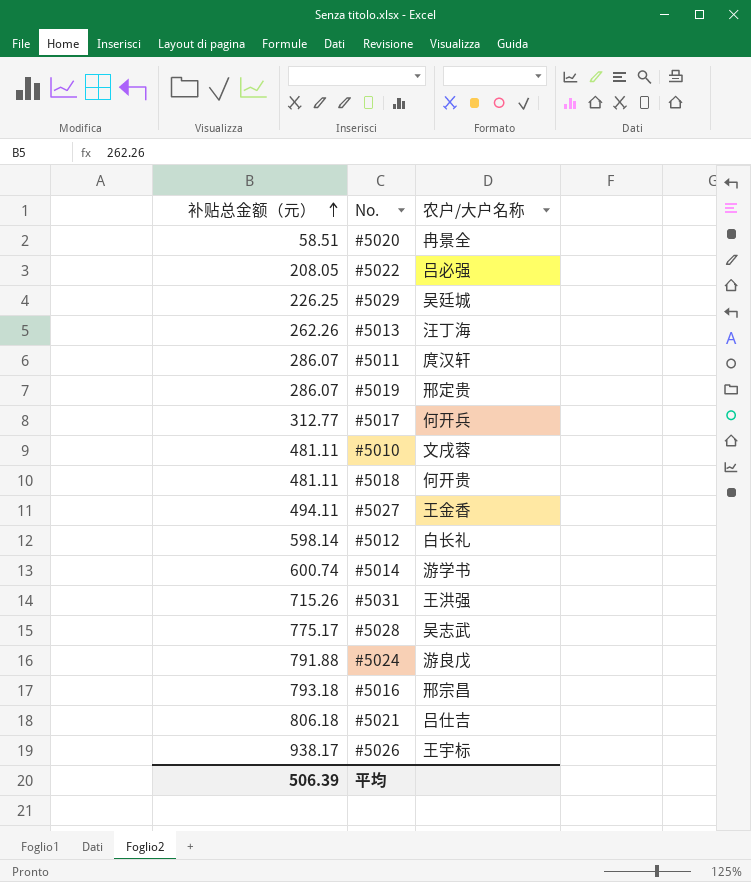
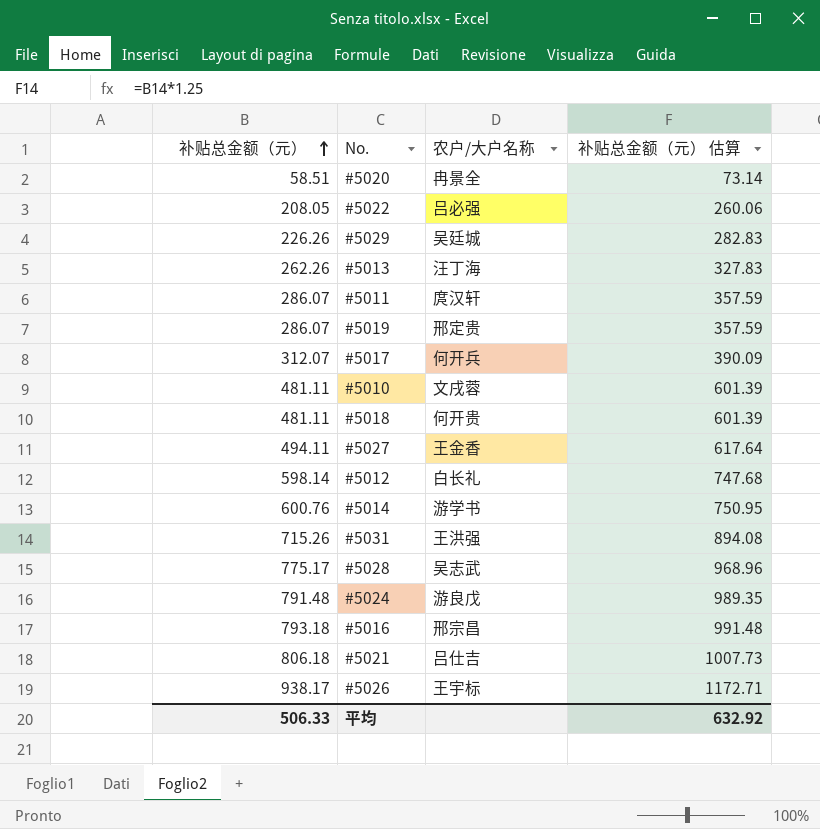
column 补贴总金额（元） 估算 | formula: none -> [补贴总金额（元）] * 1.25
#5029 | 补贴总金额（元）: 226.25 -> 226.26
#5017 | 补贴总金额（元）: 312.77 -> 312.07
#5014 | 补贴总金额（元）: 600.74 -> 600.76
#5024 | 补贴总金额（元）: 791.88 -> 791.48
平均 | 补贴总金额（元）: 506.39 -> 506.33

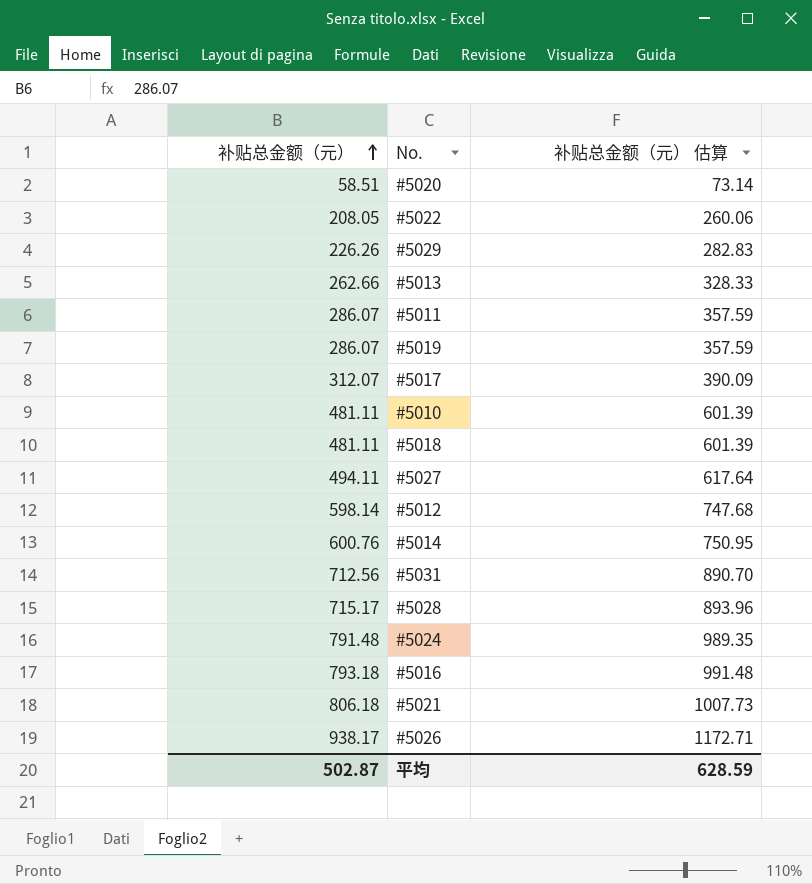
column 农户/大户名称 | position: 3 -> none
#5013 | 补贴总金额（元）: 262.26 -> 262.66
#5013 | 补贴总金额（元） 估算: 327.83 -> 328.33
#5031 | 补贴总金额（元）: 715.26 -> 712.56
#5031 | 补贴总金额（元） 估算: 894.08 -> 890.70
#5028 | 补贴总金额（元）: 775.17 -> 715.17
#5028 | 补贴总金额（元） 估算: 968.96 -> 893.96
平均 | 补贴总金额（元）: 506.33 -> 502.87
平均 | 补贴总金额（元） 估算: 632.92 -> 628.59

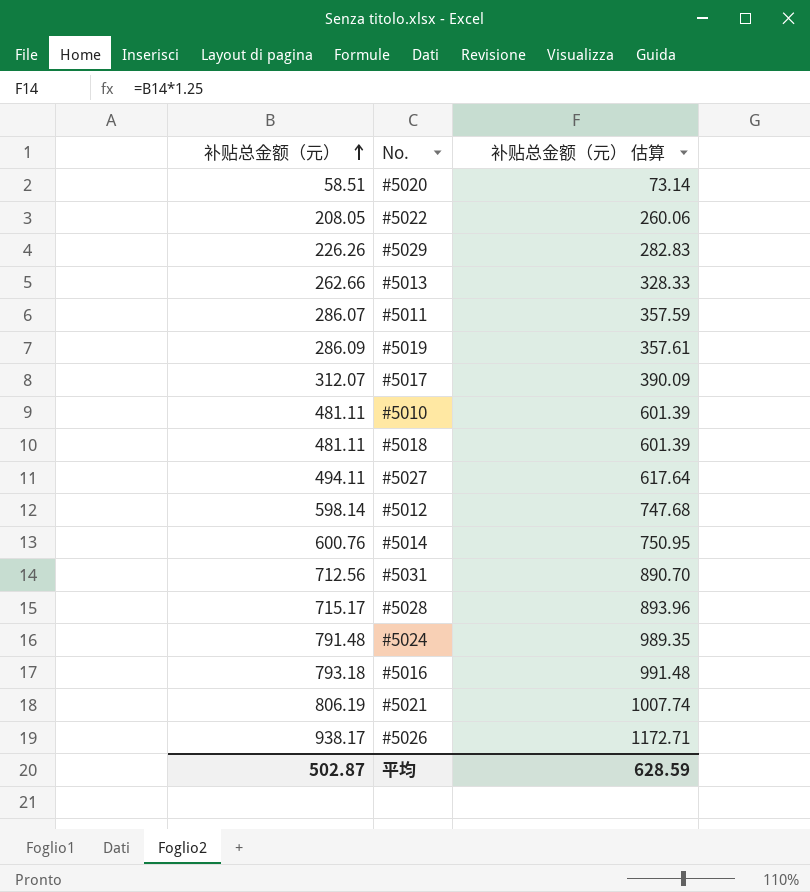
#5019 | 补贴总金额（元）: 286.07 -> 286.09
#5019 | 补贴总金额（元） 估算: 357.59 -> 357.61
#5021 | 补贴总金额（元）: 806.18 -> 806.19
#5021 | 补贴总金额（元） 估算: 1007.73 -> 1007.74

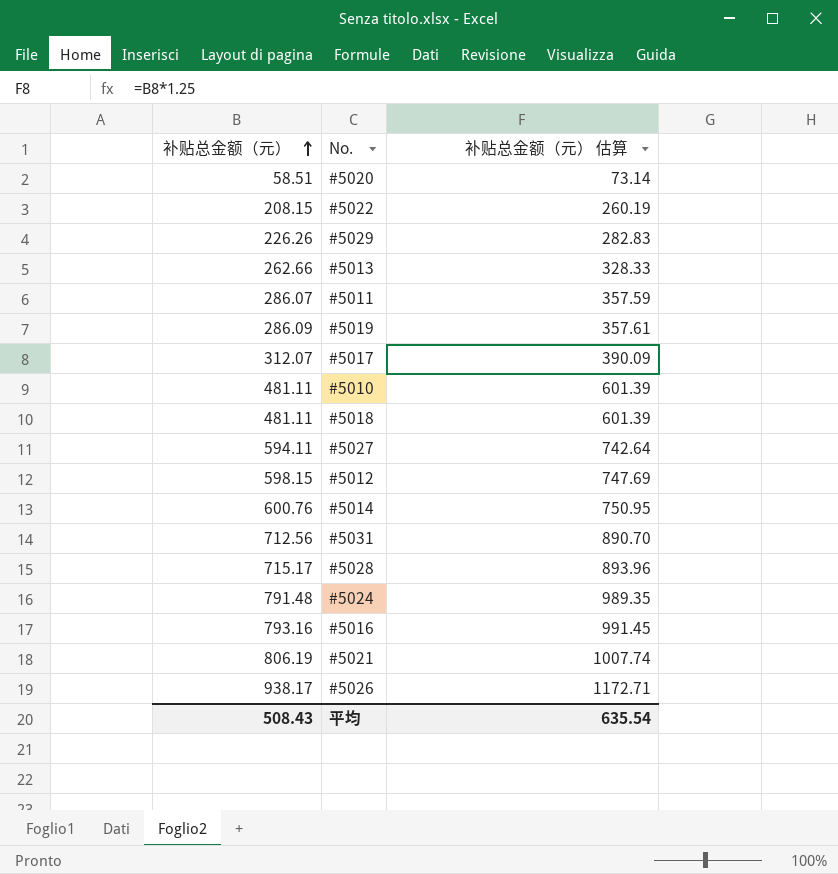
#5022 | 补贴总金额（元）: 208.05 -> 208.15
#5022 | 补贴总金额（元） 估算: 260.06 -> 260.19
#5027 | 补贴总金额（元）: 494.11 -> 594.11
#5027 | 补贴总金额（元） 估算: 617.64 -> 742.64
#5012 | 补贴总金额（元）: 598.14 -> 598.15
#5012 | 补贴总金额（元） 估算: 747.68 -> 747.69
#5016 | 补贴总金额（元）: 793.18 -> 793.16
#5016 | 补贴总金额（元） 估算: 991.48 -> 991.45
平均 | 补贴总金额（元）: 502.87 -> 508.43
平均 | 补贴总金额（元） 估算: 628.59 -> 635.54

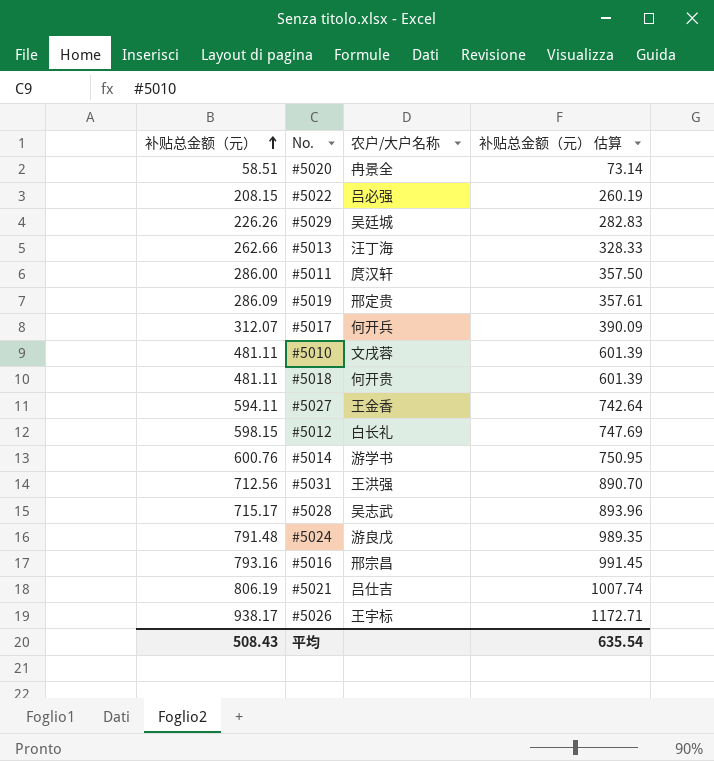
column 农户/大户名称 | position: none -> 3
#5011 | 补贴总金额（元）: 286.07 -> 286.00
#5011 | 补贴总金额（元） 估算: 357.59 -> 357.50

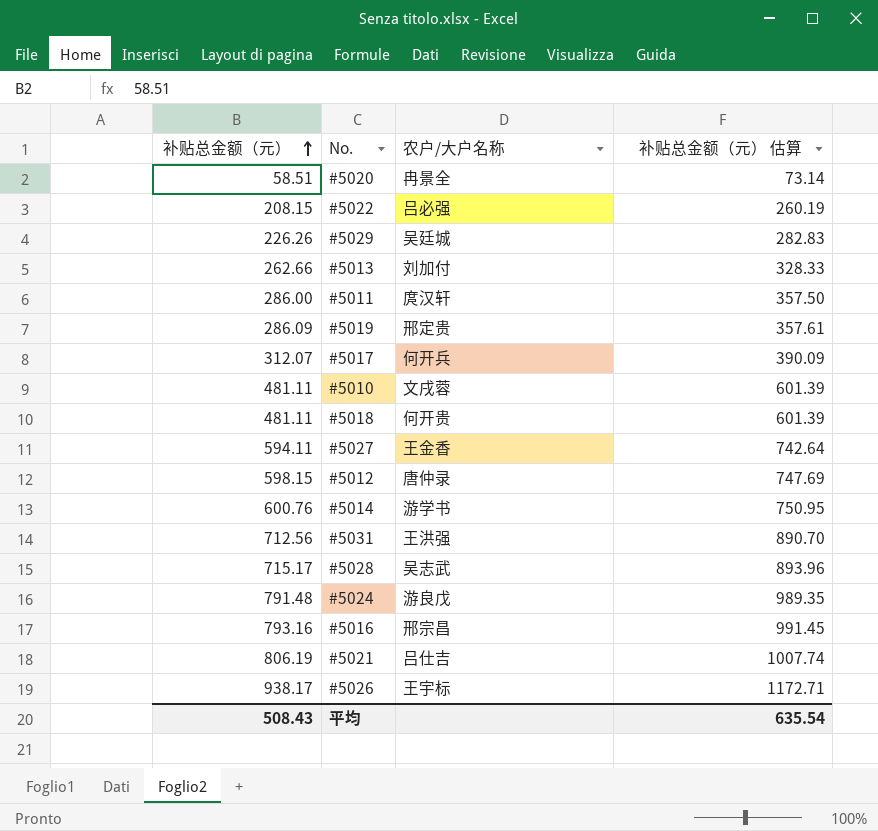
#5013 | 农户/大户名称: 汪丁海 -> 刘加付
#5012 | 农户/大户名称: 白长礼 -> 唐仲录

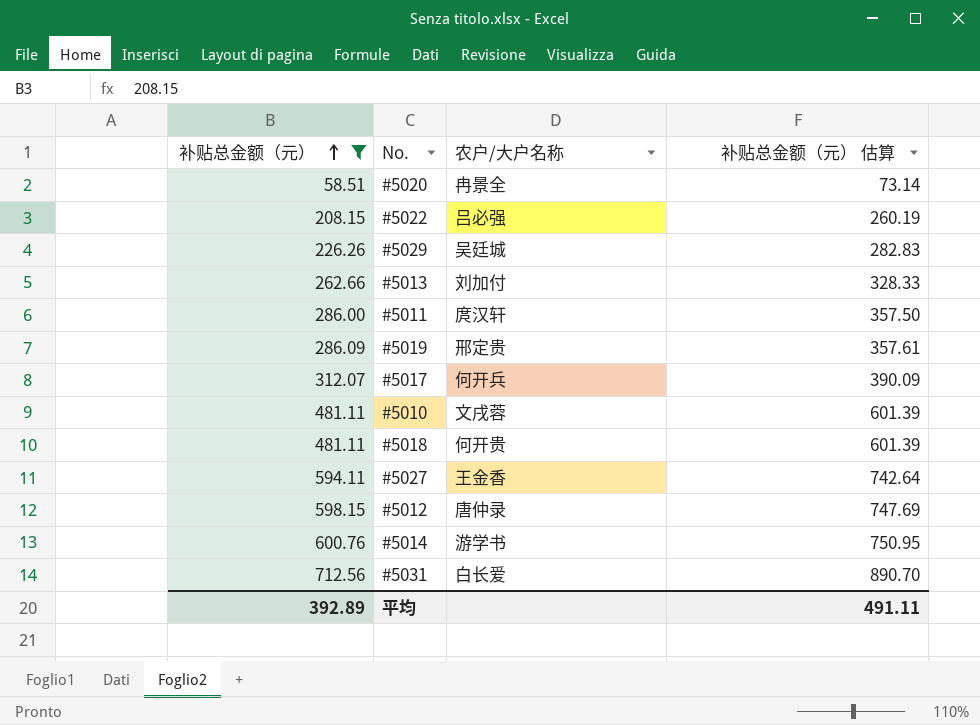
filter: none -> 补贴总金额（元） <= 712.56
#5031 | 农户/大户名称: 王洪强 -> 白长爱
平均 | 补贴总金额（元）: 508.43 -> 392.89
平均 | 补贴总金额（元） 估算: 635.54 -> 491.11

